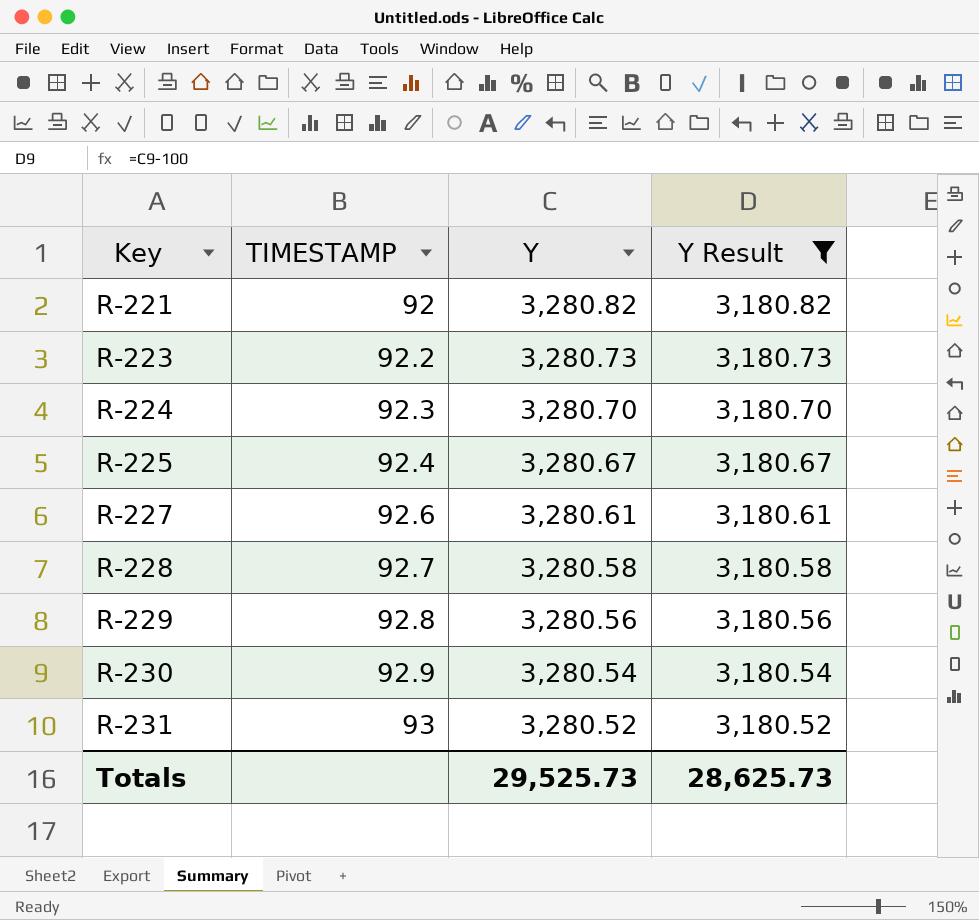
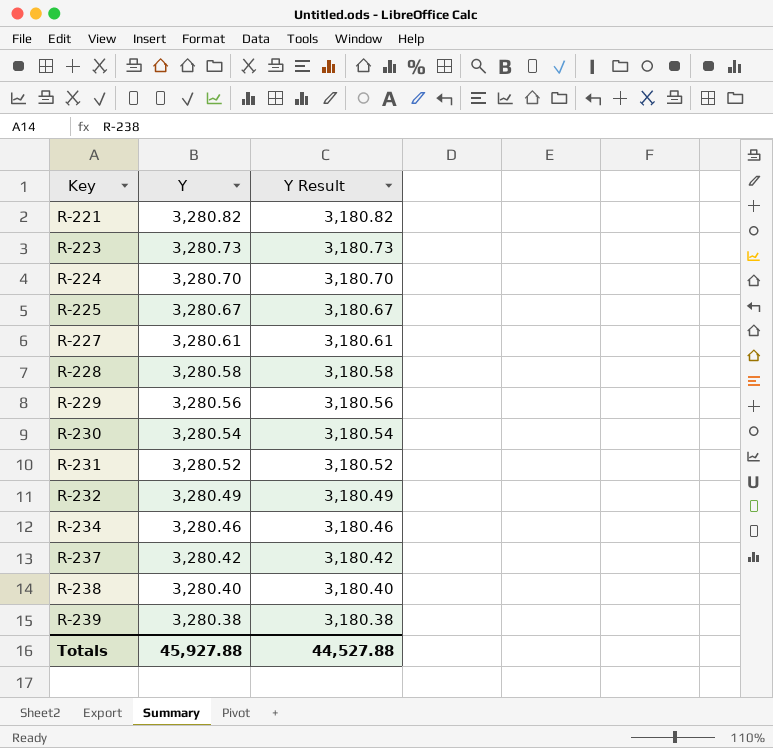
filter: Y Result >= 3,180.52 -> none
column TIMESTAMP | position: 2 -> none
Totals | Y: 29,525.73 -> 45,927.88
Totals | Y Result: 28,625.73 -> 44,527.88

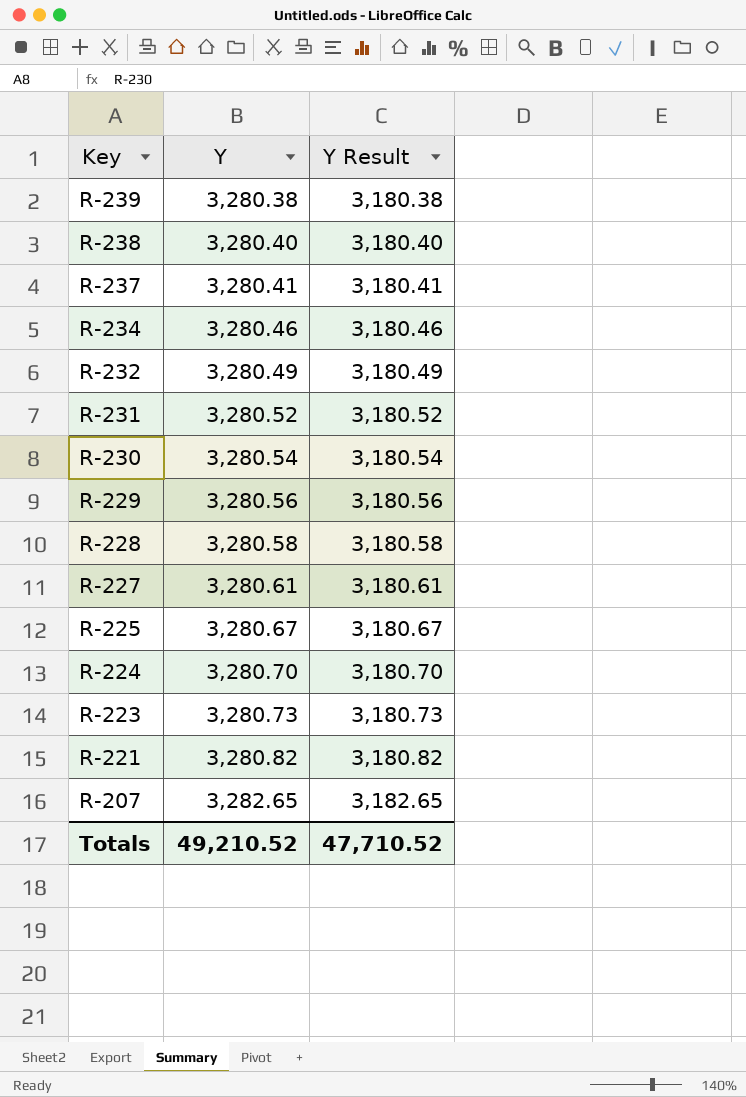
row order: Key ascending -> Key descending
R-237 | Y: 3,280.42 -> 3,280.41
R-237 | Y Result: 3,180.42 -> 3,180.41
row R-207: none -> 3,282.65 | 3,182.65
Totals | Y: 45,927.88 -> 49,210.52
Totals | Y Result: 44,527.88 -> 47,710.52

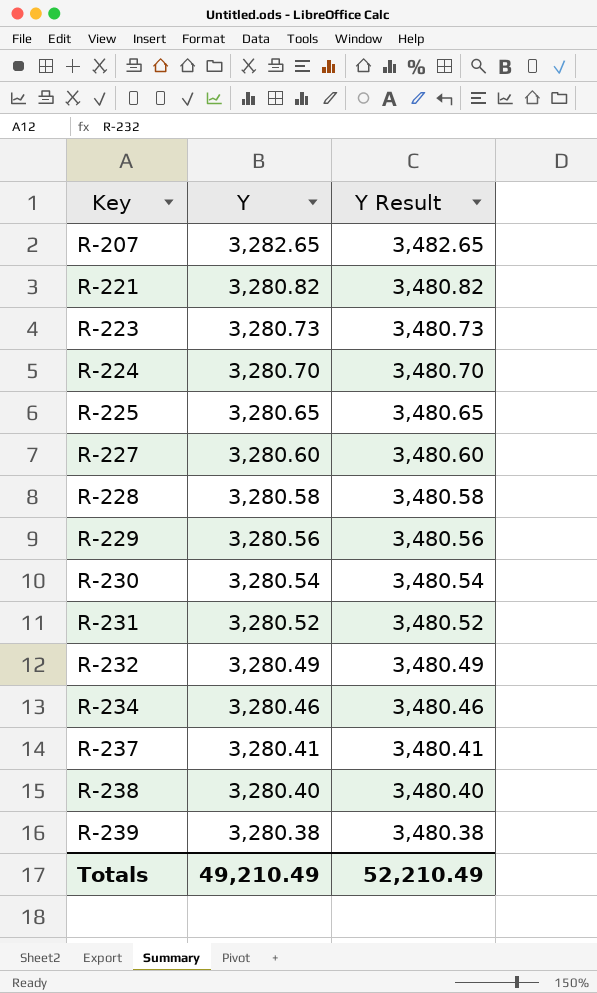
row order: Key descending -> Key ascending
column Y Result | formula: [Y] - 100 -> [Y] + 200
R-225 | Y: 3,280.67 -> 3,280.65
R-227 | Y: 3,280.61 -> 3,280.60
Totals | Y: 49,210.52 -> 49,210.49
Totals | Y Result: 47,710.52 -> 52,210.49

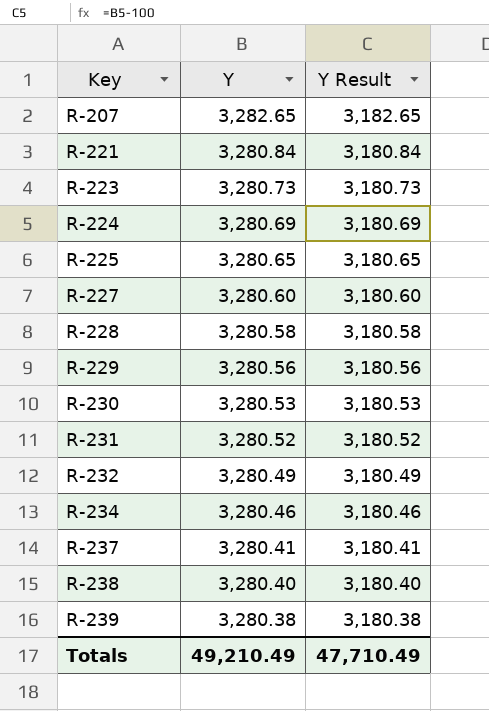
column Y Result | formula: [Y] + 200 -> [Y] - 100
R-221 | Y: 3,280.82 -> 3,280.84
R-224 | Y: 3,280.70 -> 3,280.69
R-230 | Y: 3,280.54 -> 3,280.53
Totals | Y Result: 52,210.49 -> 47,710.49

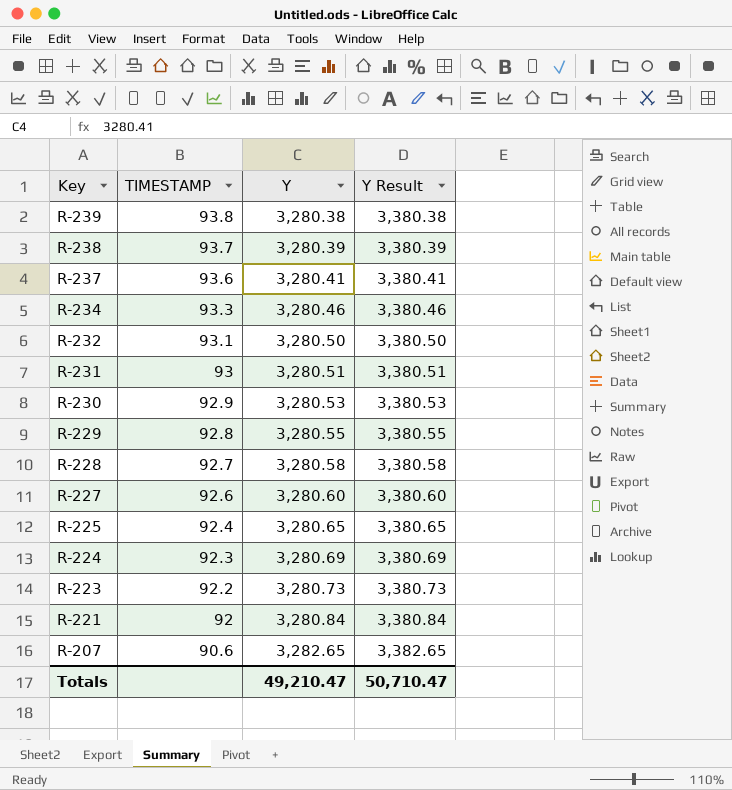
row order: Key ascending -> Key descending
column TIMESTAMP | position: none -> 2
column Y Result | formula: [Y] - 100 -> [Y] + 100
R-238 | Y: 3,280.40 -> 3,280.39
R-232 | Y: 3,280.49 -> 3,280.50
R-231 | Y: 3,280.52 -> 3,280.51
R-229 | Y: 3,280.56 -> 3,280.55
Totals | Y: 49,210.49 -> 49,210.47
Totals | Y Result: 47,710.49 -> 50,710.47

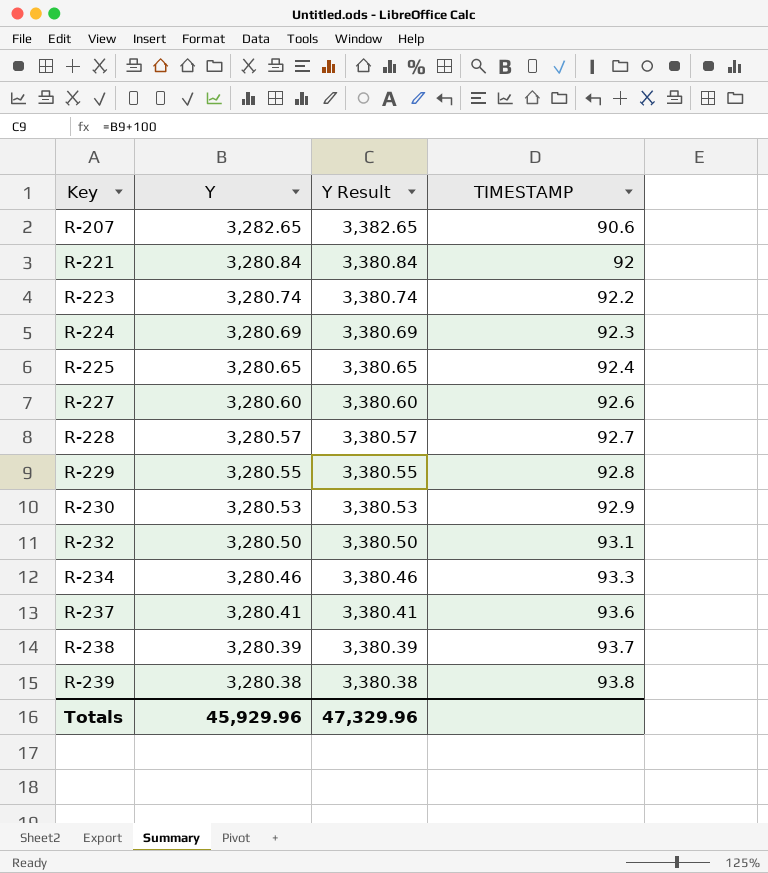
row order: Key descending -> Key ascending
column TIMESTAMP | position: 2 -> 4
row R-231: 93 | 3,280.51 | 3,380.51 -> none
R-223 | Y: 3,280.73 -> 3,280.74
R-223 | Y Result: 3,380.73 -> 3,380.74
R-228 | Y: 3,280.58 -> 3,280.57
R-228 | Y Result: 3,380.58 -> 3,380.57
Totals | Y: 49,210.47 -> 45,929.96
Totals | Y Result: 50,710.47 -> 47,329.96

